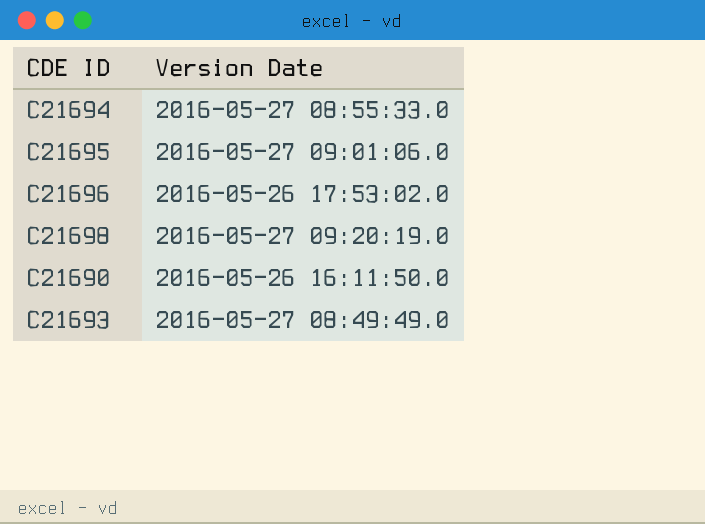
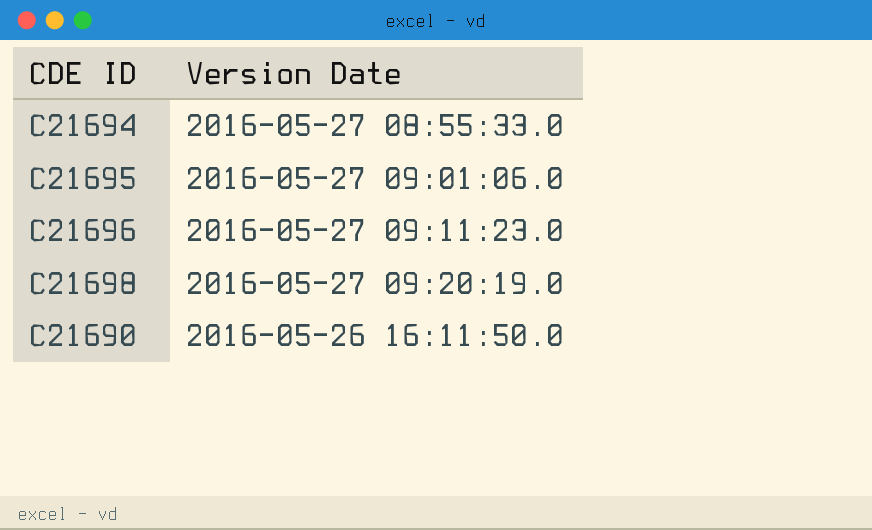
row C21693: 2016-05-27 08:49:49.0 -> none
C21696 | Version Date: 2016-05-26 17:53:02.0 -> 2016-05-27 09:11:23.0

